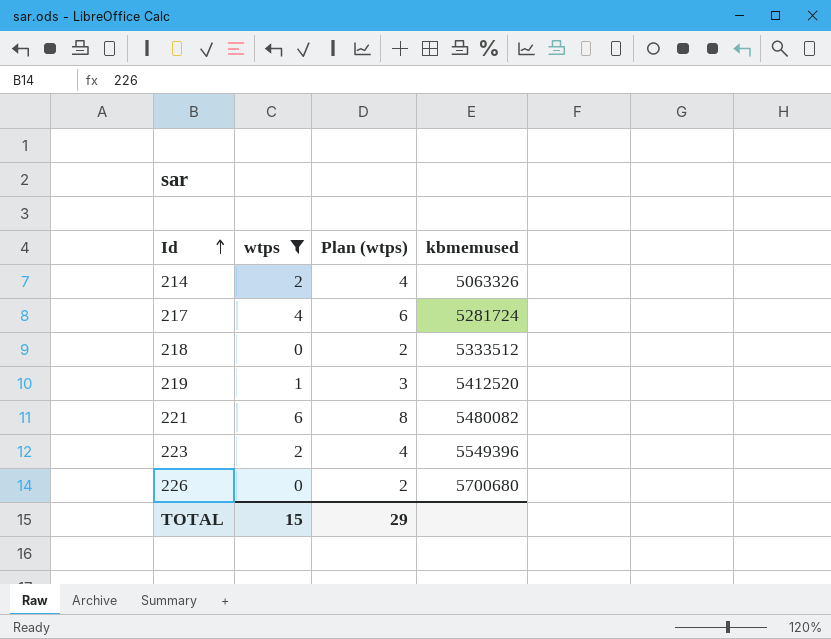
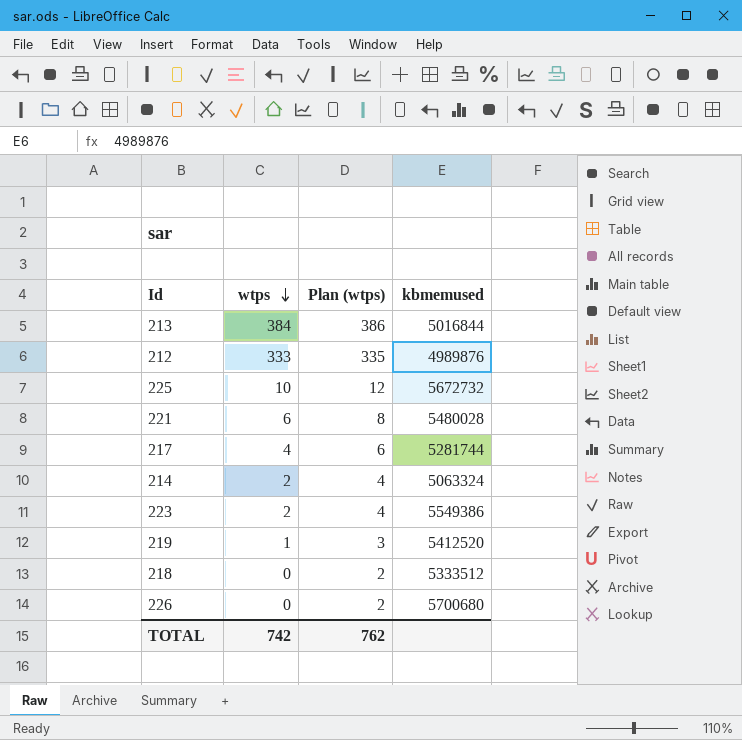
filter: wtps <= 6 -> none
row order: Id ascending -> wtps descending
221 | kbmemused: 5480082 -> 5480028
217 | kbmemused: 5281724 -> 5281744
214 | kbmemused: 5063326 -> 5063324
223 | kbmemused: 5549396 -> 5549386
TOTAL | wtps: 15 -> 742
TOTAL | Plan (wtps): 29 -> 762

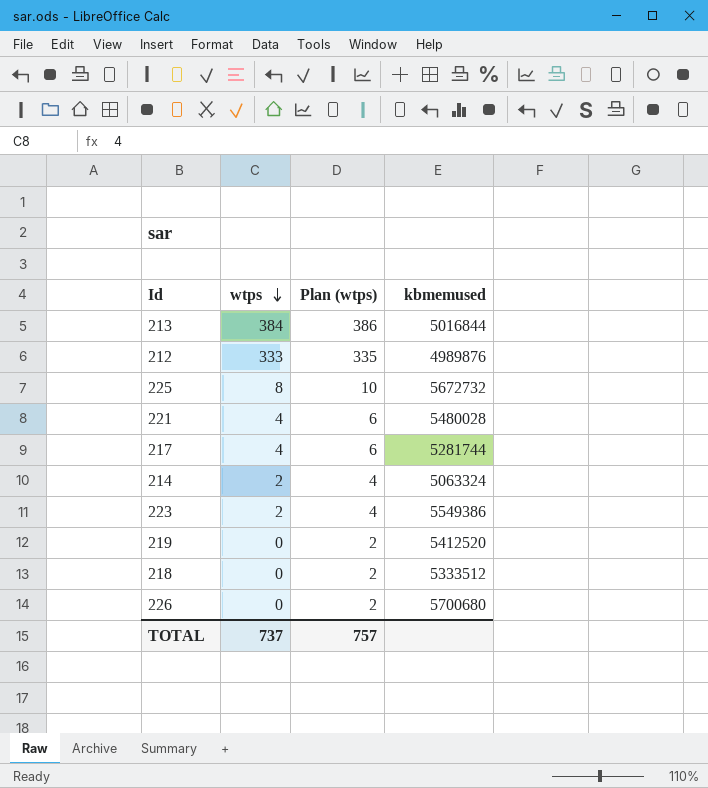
225 | wtps: 10 -> 8
225 | Plan (wtps): 12 -> 10
221 | wtps: 6 -> 4
221 | Plan (wtps): 8 -> 6
219 | wtps: 1 -> 0
219 | Plan (wtps): 3 -> 2
TOTAL | wtps: 742 -> 737
TOTAL | Plan (wtps): 762 -> 757

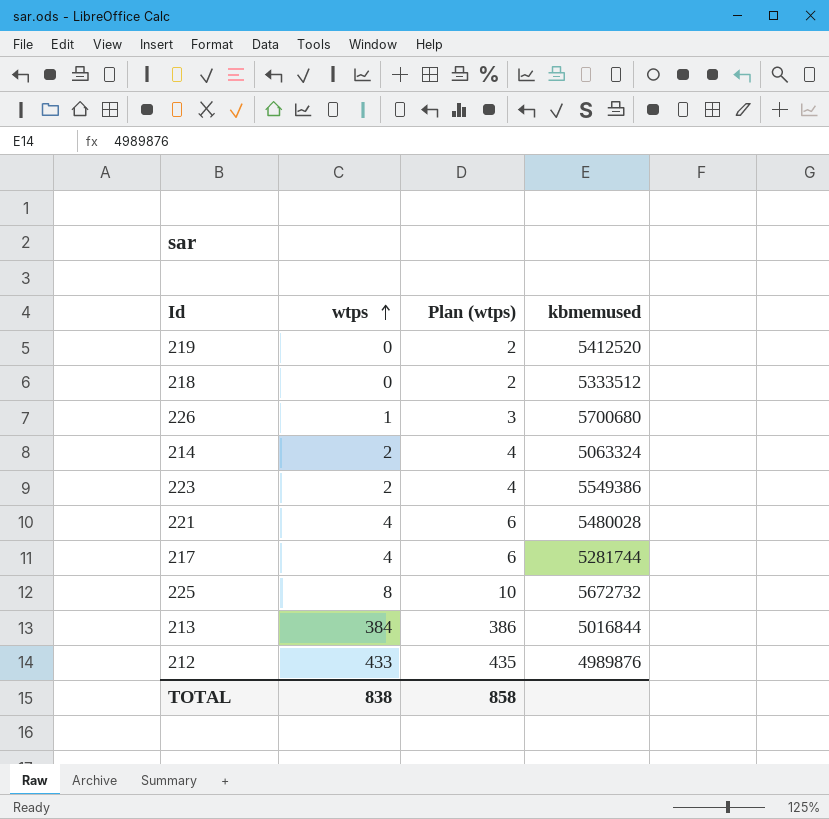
row order: wtps descending -> wtps ascending
226 | wtps: 0 -> 1
226 | Plan (wtps): 2 -> 3
212 | wtps: 333 -> 433
212 | Plan (wtps): 335 -> 435
TOTAL | wtps: 737 -> 838
TOTAL | Plan (wtps): 757 -> 858

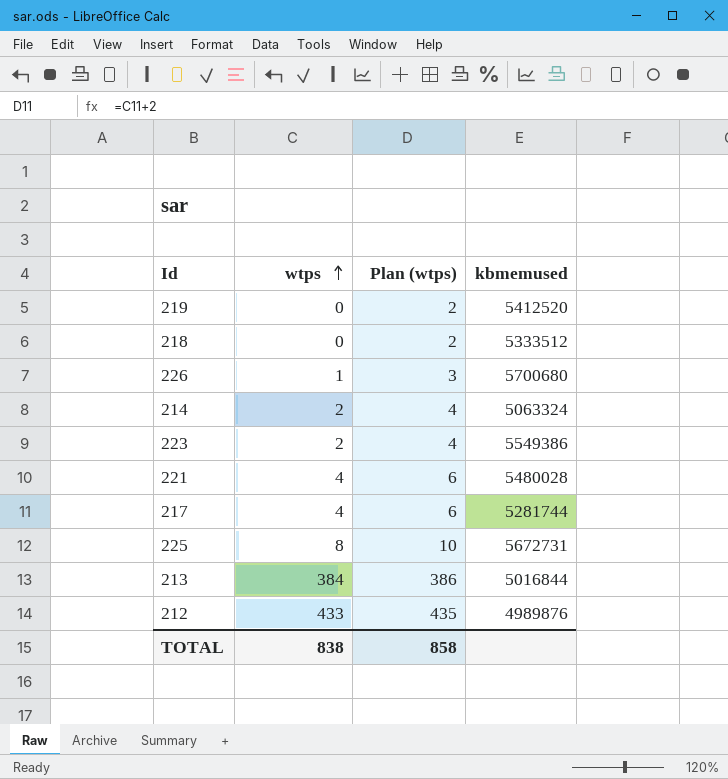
225 | kbmemused: 5672732 -> 5672731

